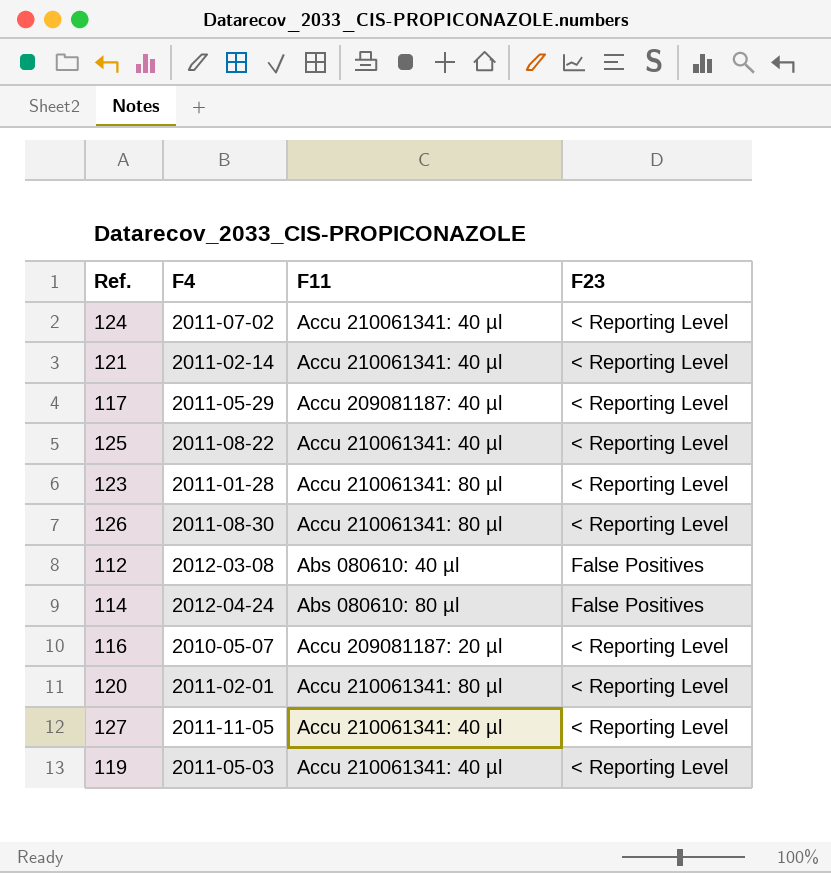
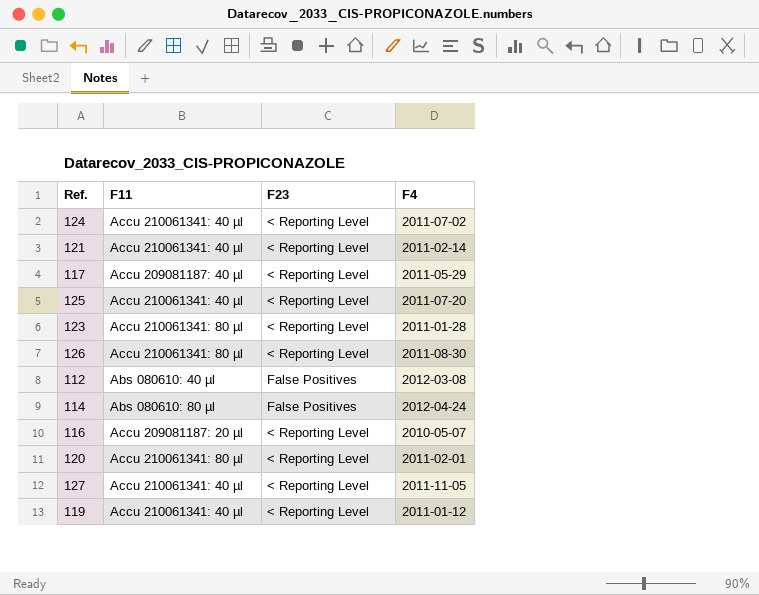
column F4 | position: 2 -> 4
125 | F4: 2011-08-22 -> 2011-07-20
119 | F4: 2011-05-03 -> 2011-01-12

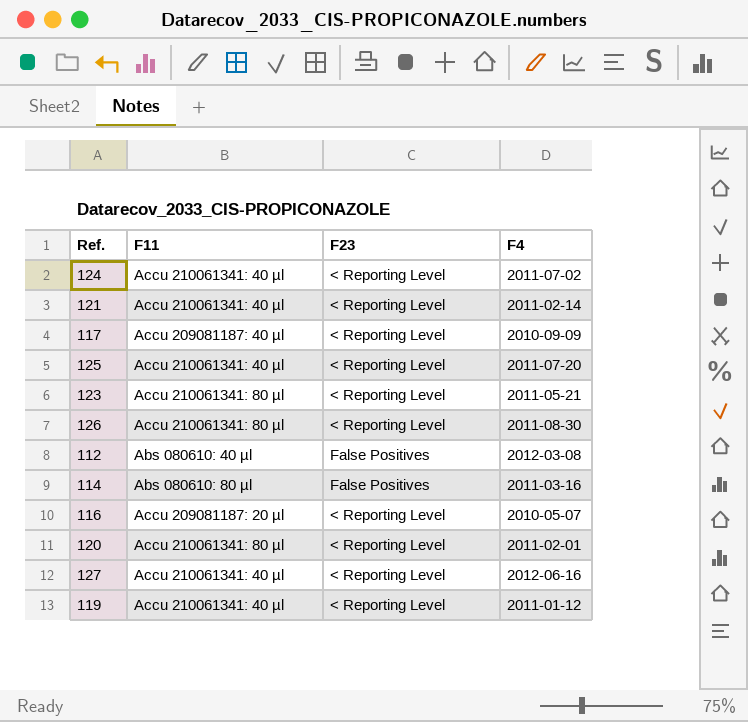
117 | F4: 2011-05-29 -> 2010-09-09
123 | F4: 2011-01-28 -> 2011-05-21
114 | F4: 2012-04-24 -> 2011-03-16
127 | F4: 2011-11-05 -> 2012-06-16

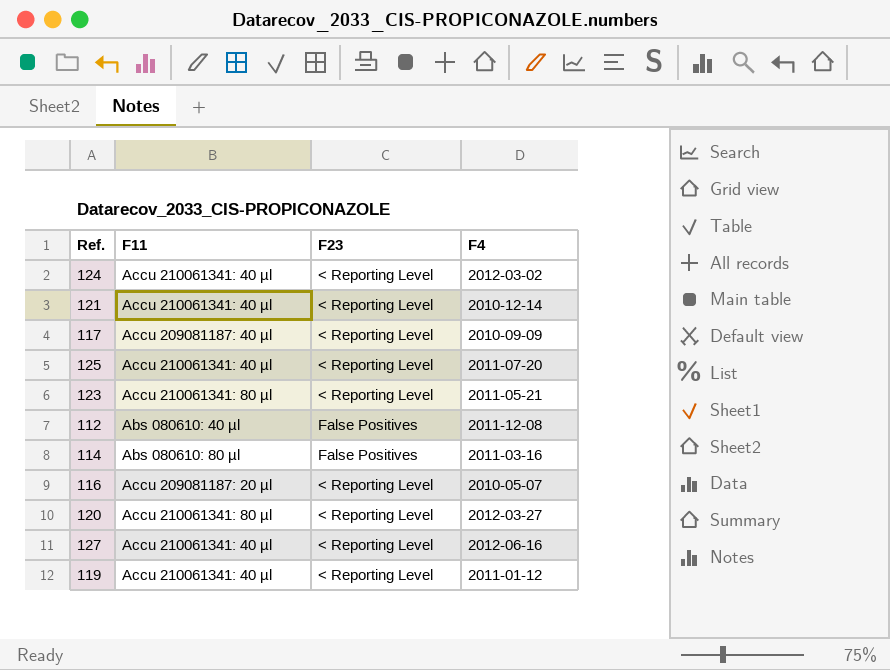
row 126: Accu 210061341: 80 µl | < Reporting Level | 2011-08-30 -> none
124 | F4: 2011-07-02 -> 2012-03-02
121 | F4: 2011-02-14 -> 2010-12-14
112 | F4: 2012-03-08 -> 2011-12-08
120 | F4: 2011-02-01 -> 2012-03-27

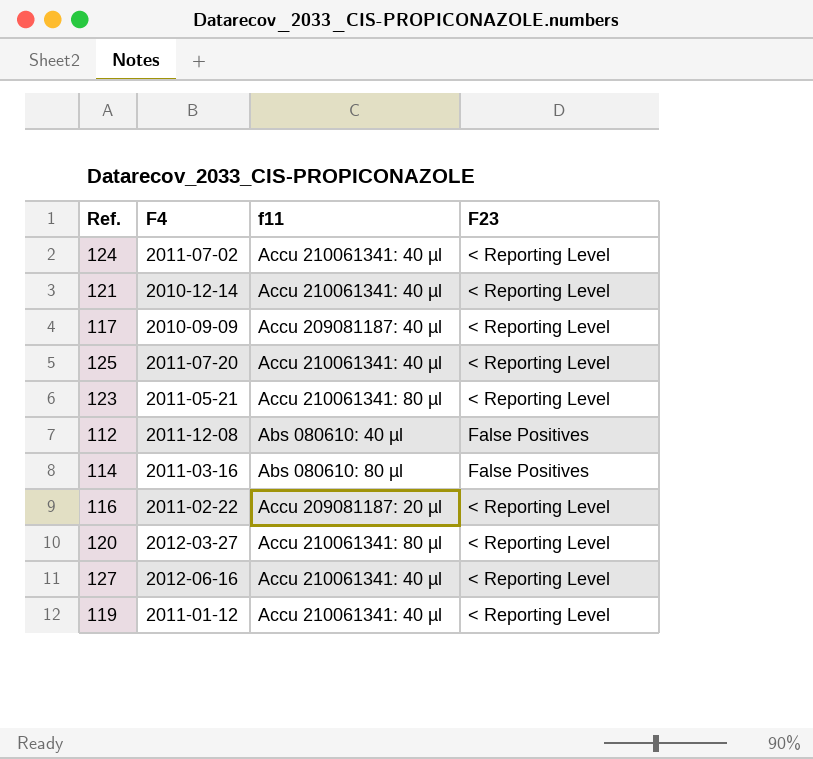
column F4 | position: 4 -> 2
column name: F11 -> f11
124 | F4: 2012-03-02 -> 2011-07-02
116 | F4: 2010-05-07 -> 2011-02-22

